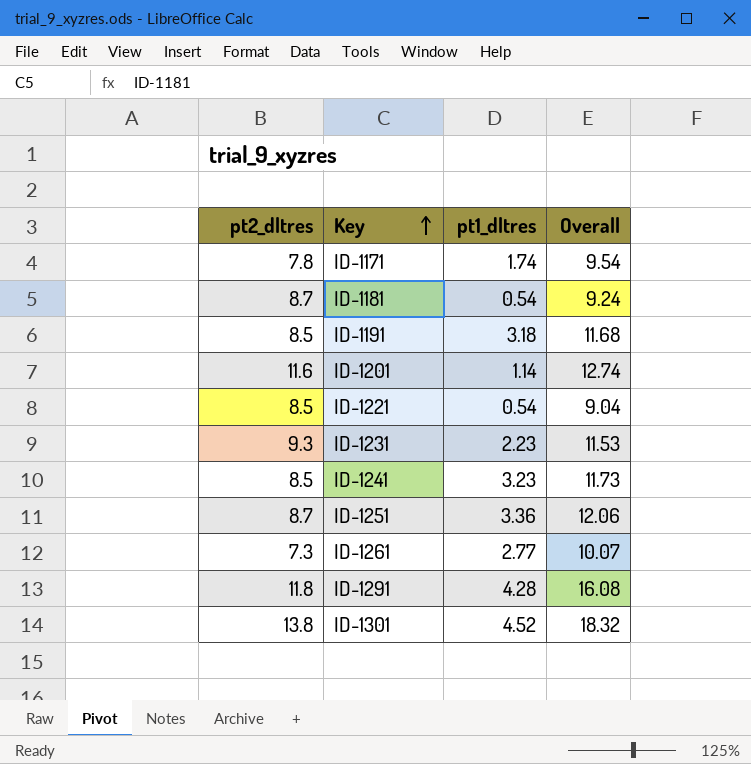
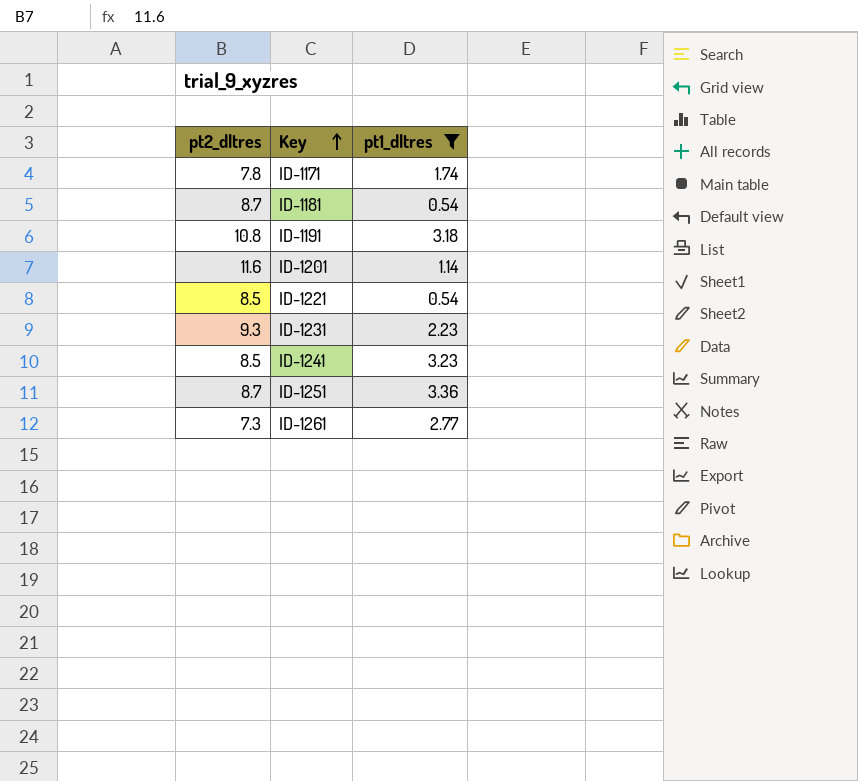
filter: none -> pt1_dltres <= 3.36
column Overall | formula: [pt2_dltres] + [pt1_dltres] -> none
ID-1191 | pt2_dltres: 8.5 -> 10.8

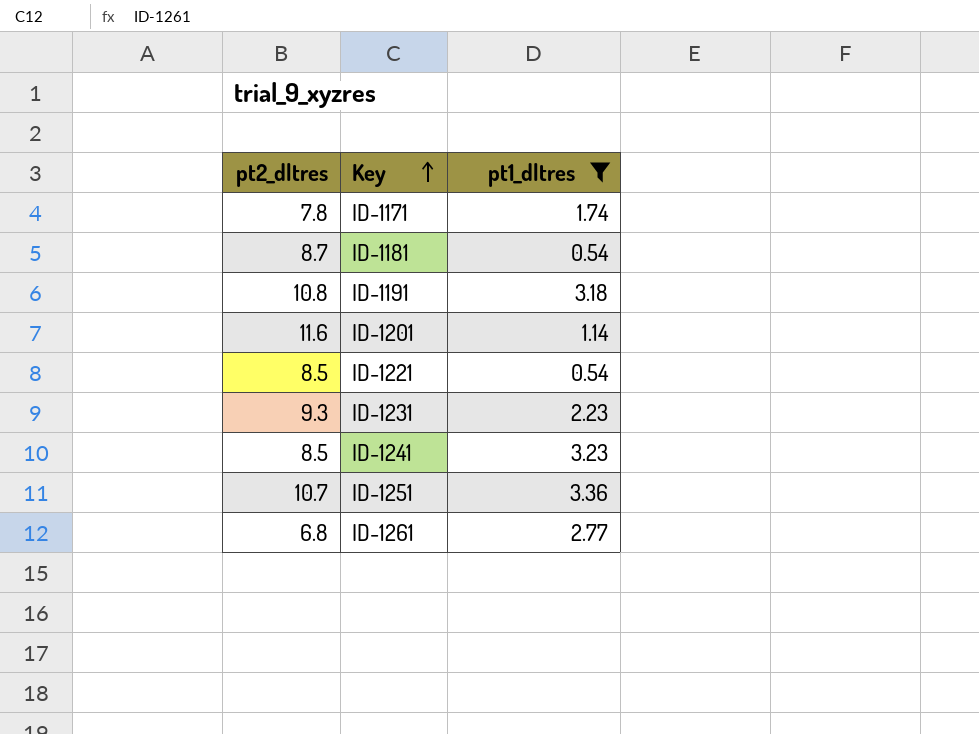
ID-1251 | pt2_dltres: 8.7 -> 10.7
ID-1261 | pt2_dltres: 7.3 -> 6.8

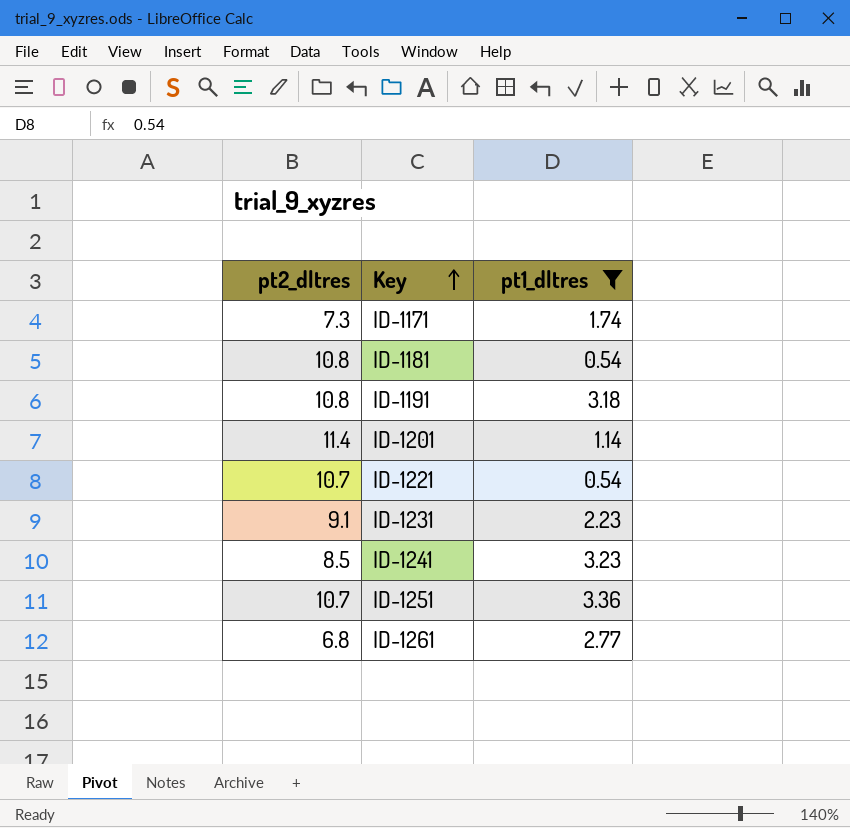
ID-1171 | pt2_dltres: 7.8 -> 7.3
ID-1181 | pt2_dltres: 8.7 -> 10.8
ID-1201 | pt2_dltres: 11.6 -> 11.4
ID-1221 | pt2_dltres: 8.5 -> 10.7
ID-1231 | pt2_dltres: 9.3 -> 9.1

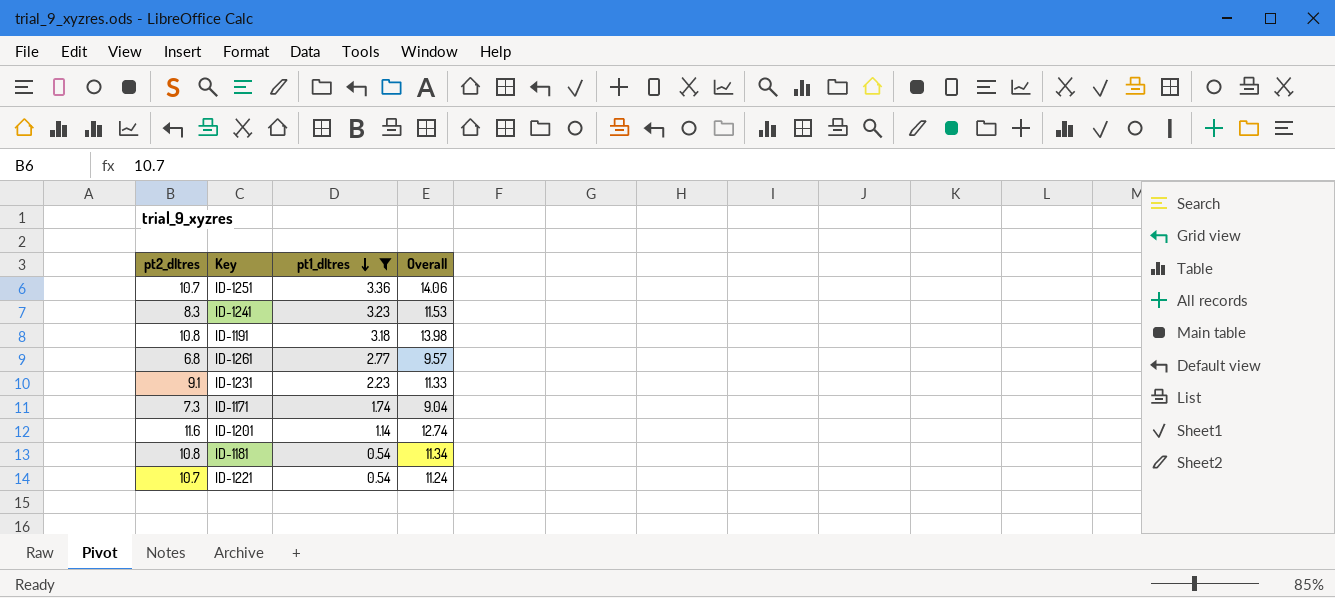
row order: Key ascending -> pt1_dltres descending
column Overall | formula: none -> [pt2_dltres] + [pt1_dltres]
ID-1241 | pt2_dltres: 8.5 -> 8.3
ID-1201 | pt2_dltres: 11.4 -> 11.6

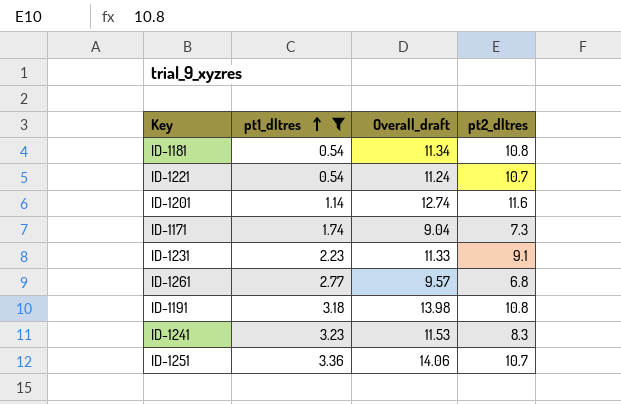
row order: pt1_dltres descending -> pt1_dltres ascending
column name: Overall -> Overall_draft
column pt2_dltres | position: 1 -> 4

